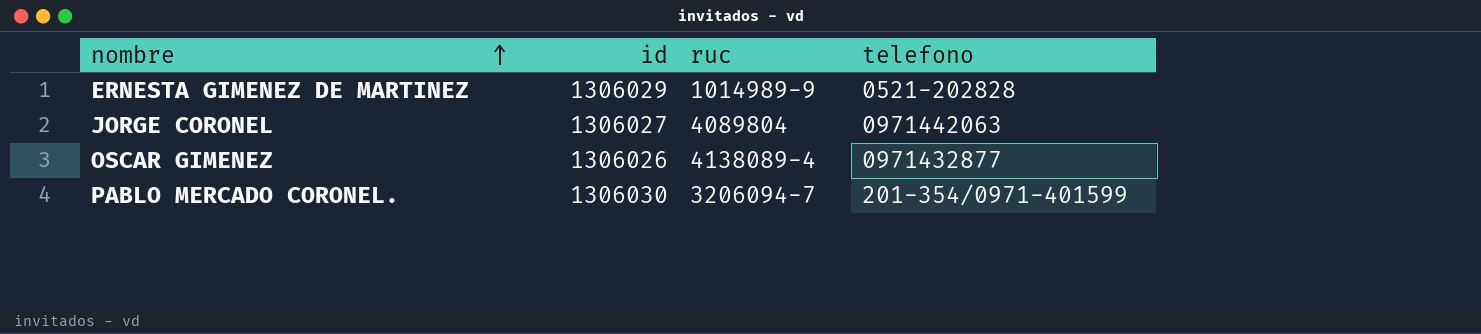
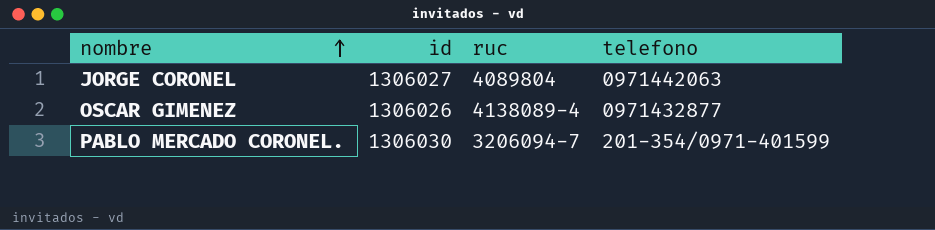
row ERNESTA GIMENEZ DE MARTINEZ: 1306029 | 1014989-9 | 0521-202828 -> none

